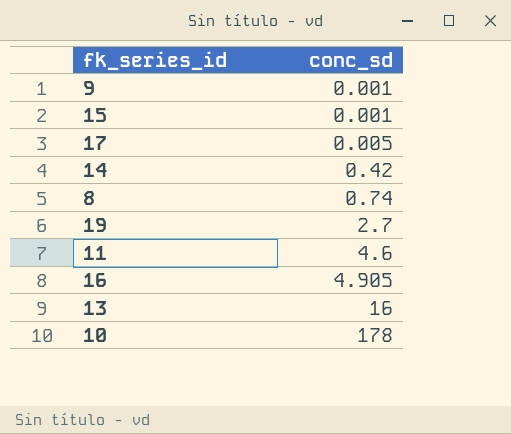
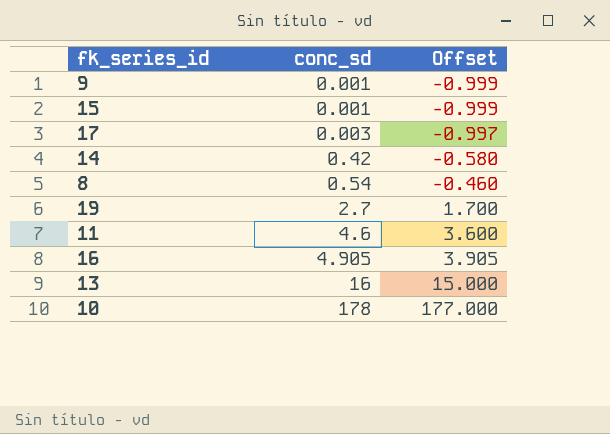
column Offset | formula: none -> [conc_sd] - 1
17 | conc_sd: 0.005 -> 0.003
8 | conc_sd: 0.74 -> 0.54

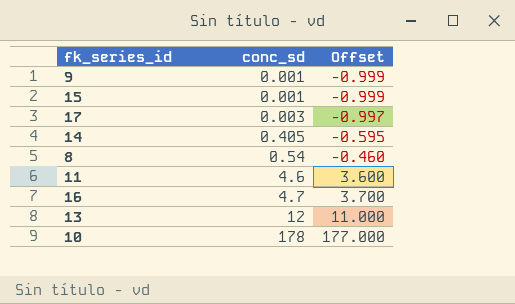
row 19: 2.7 | 1.700 -> none
14 | conc_sd: 0.42 -> 0.405
14 | Offset: -0.580 -> -0.595
16 | conc_sd: 4.905 -> 4.7
16 | Offset: 3.905 -> 3.700
13 | conc_sd: 16 -> 12
13 | Offset: 15.000 -> 11.000

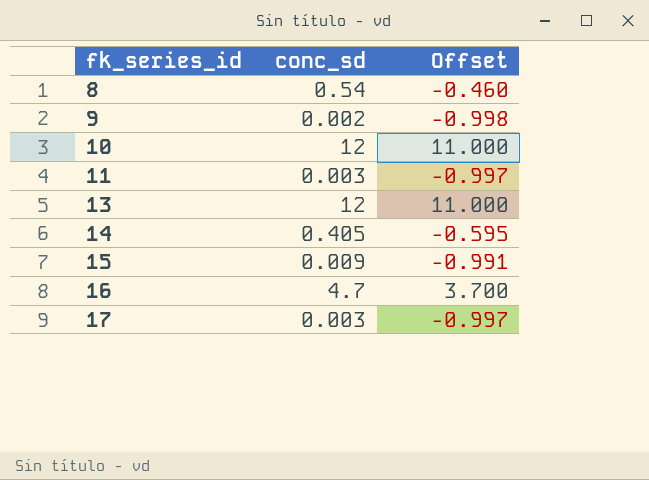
row order: conc_sd ascending -> fk_series_id ascending
9 | conc_sd: 0.001 -> 0.002
9 | Offset: -0.999 -> -0.998
10 | conc_sd: 178 -> 12
10 | Offset: 177.000 -> 11.000
11 | conc_sd: 4.6 -> 0.003
11 | Offset: 3.600 -> -0.997
15 | conc_sd: 0.001 -> 0.009
15 | Offset: -0.999 -> -0.991

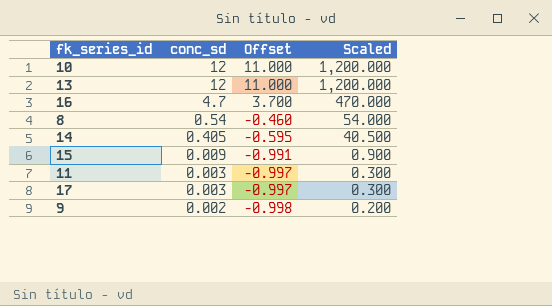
row order: fk_series_id ascending -> conc_sd descending
column Scaled | formula: none -> [conc_sd] * 100

